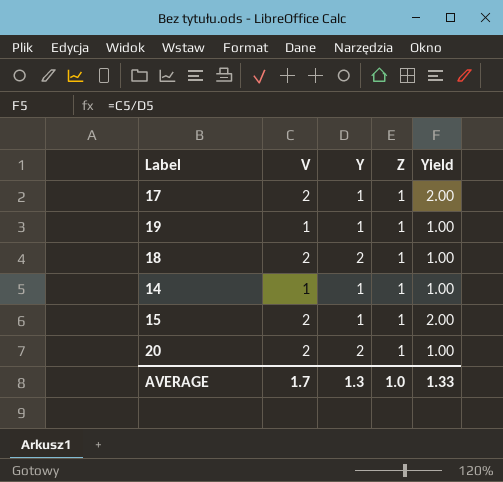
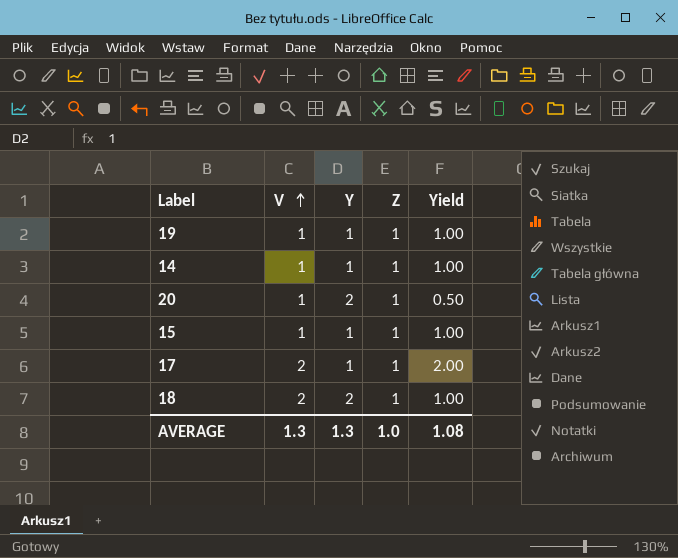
row order: none -> V ascending
20 | V: 2 -> 1
20 | Yield: 1.00 -> 0.50
15 | V: 2 -> 1
15 | Yield: 2.00 -> 1.00
AVERAGE | V: 1.7 -> 1.3
AVERAGE | Yield: 1.33 -> 1.08

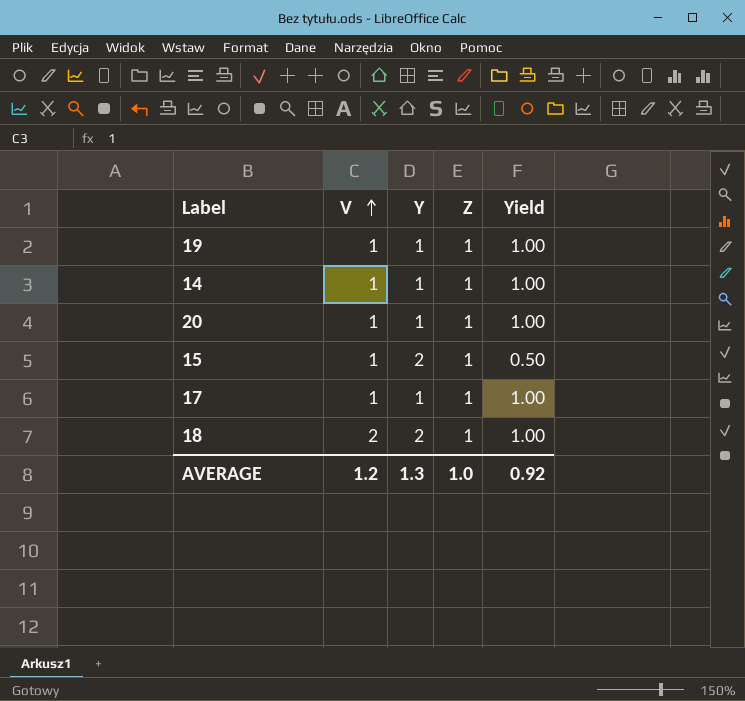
20 | Y: 2 -> 1
20 | Yield: 0.50 -> 1.00
15 | Y: 1 -> 2
15 | Yield: 1.00 -> 0.50
17 | V: 2 -> 1
17 | Yield: 2.00 -> 1.00
AVERAGE | V: 1.3 -> 1.2
AVERAGE | Yield: 1.08 -> 0.92

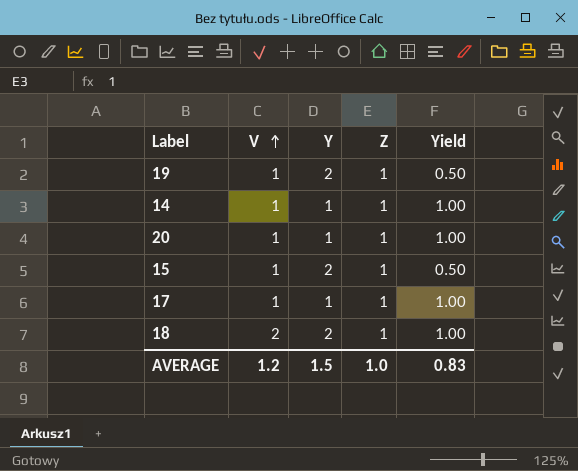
19 | Y: 1 -> 2
19 | Yield: 1.00 -> 0.50
AVERAGE | Y: 1.3 -> 1.5
AVERAGE | Yield: 0.92 -> 0.83

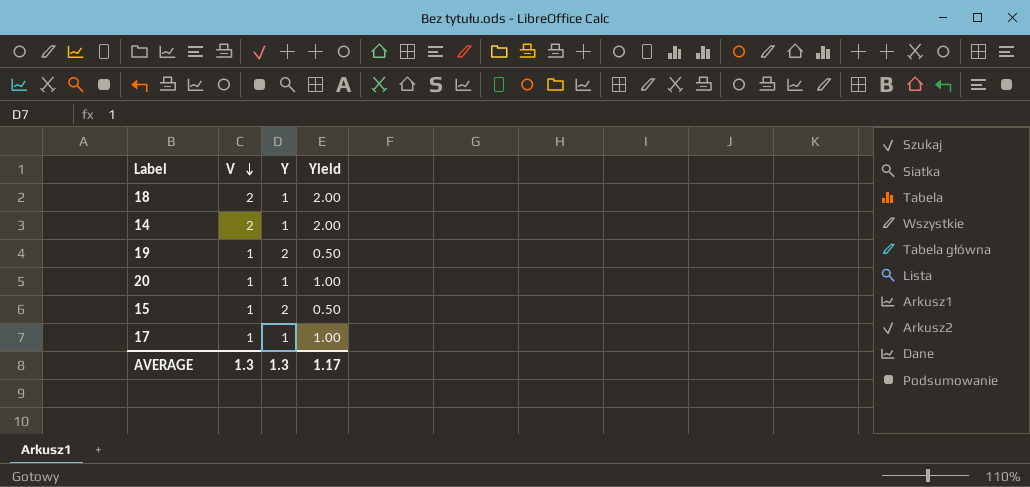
row order: V ascending -> V descending
column Z | position: 4 -> none
18 | Y: 2 -> 1
18 | Yield: 1.00 -> 2.00
14 | V: 1 -> 2
14 | Yield: 1.00 -> 2.00
AVERAGE | V: 1.2 -> 1.3
AVERAGE | Y: 1.5 -> 1.3
AVERAGE | Yield: 0.83 -> 1.17

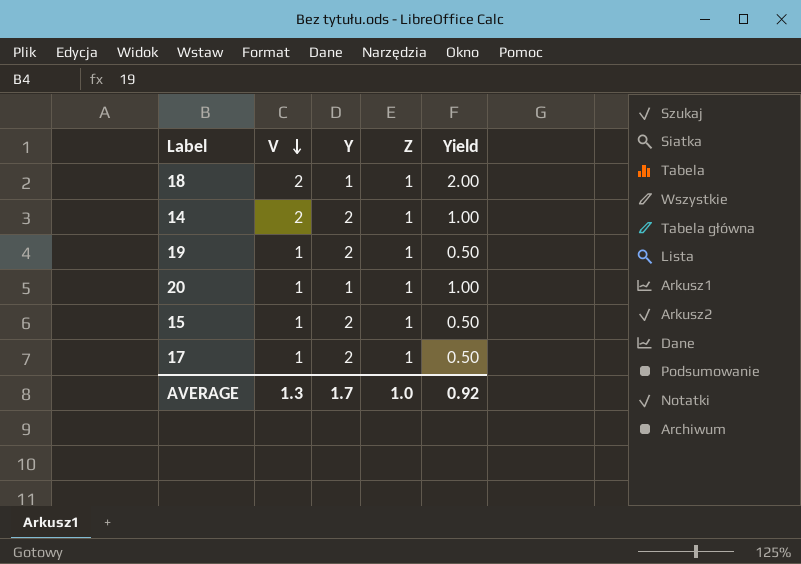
column Z | position: none -> 4
14 | Y: 1 -> 2
14 | Yield: 2.00 -> 1.00
17 | Y: 1 -> 2
17 | Yield: 1.00 -> 0.50
AVERAGE | Y: 1.3 -> 1.7
AVERAGE | Yield: 1.17 -> 0.92

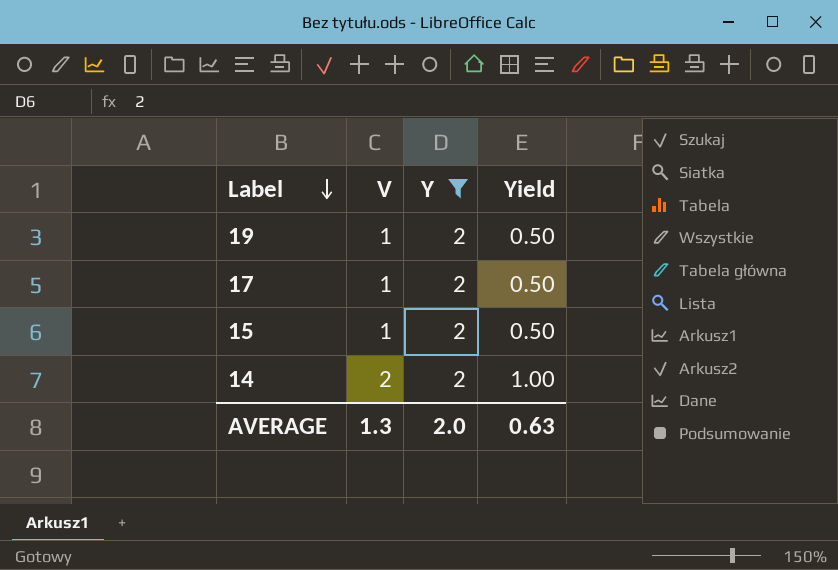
filter: none -> Y = 2
row order: V descending -> Label descending
column Z | position: 4 -> none
AVERAGE | Y: 1.7 -> 2.0
AVERAGE | Yield: 0.92 -> 0.63

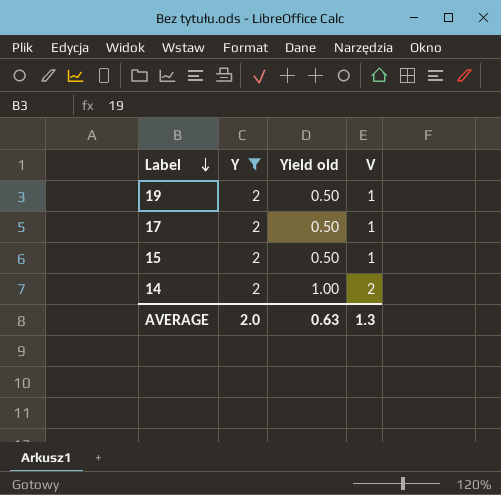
column name: Yield -> Yield old
column V | position: 2 -> 4

